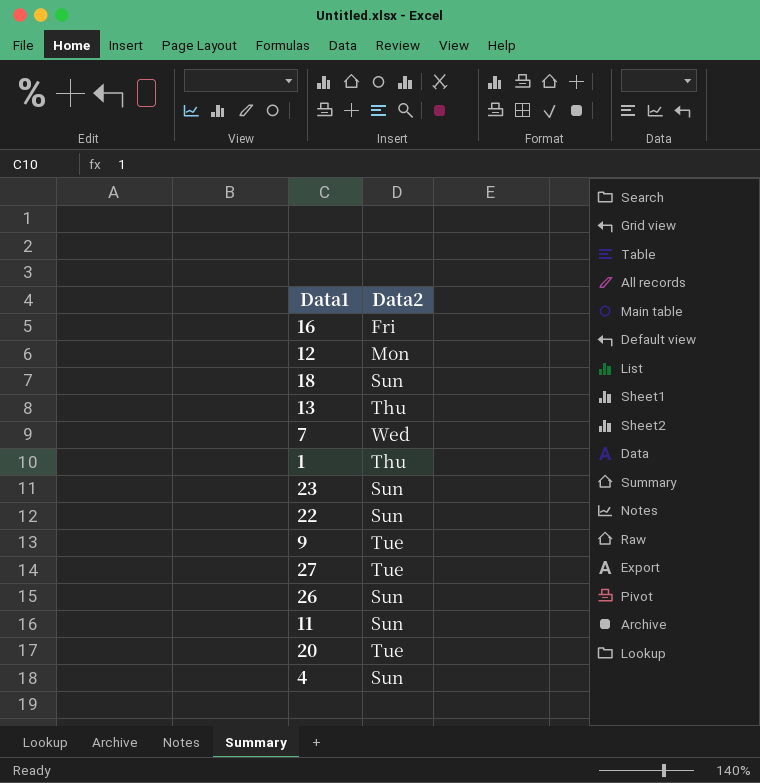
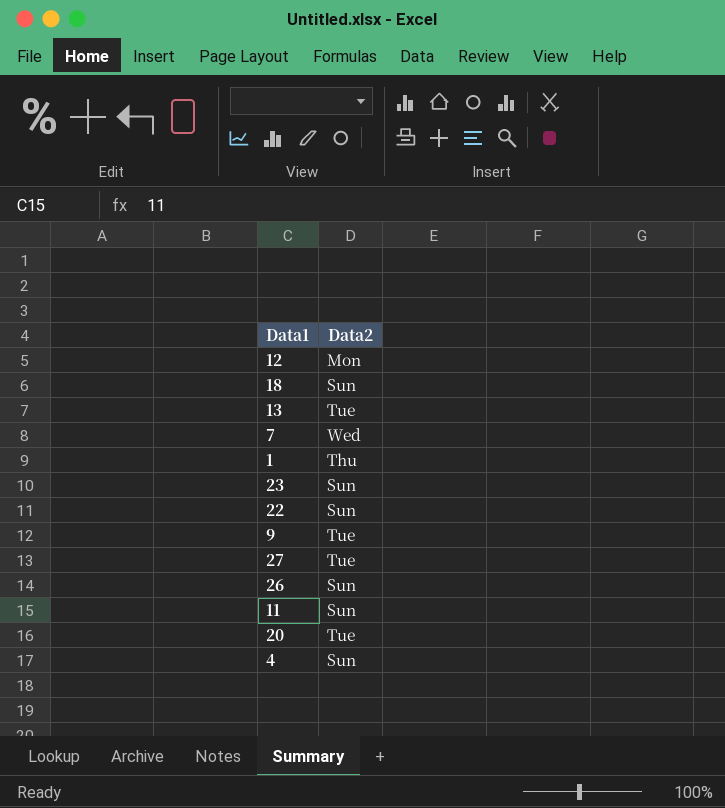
row 16: Fri -> none
13 | Data2: Thu -> Tue

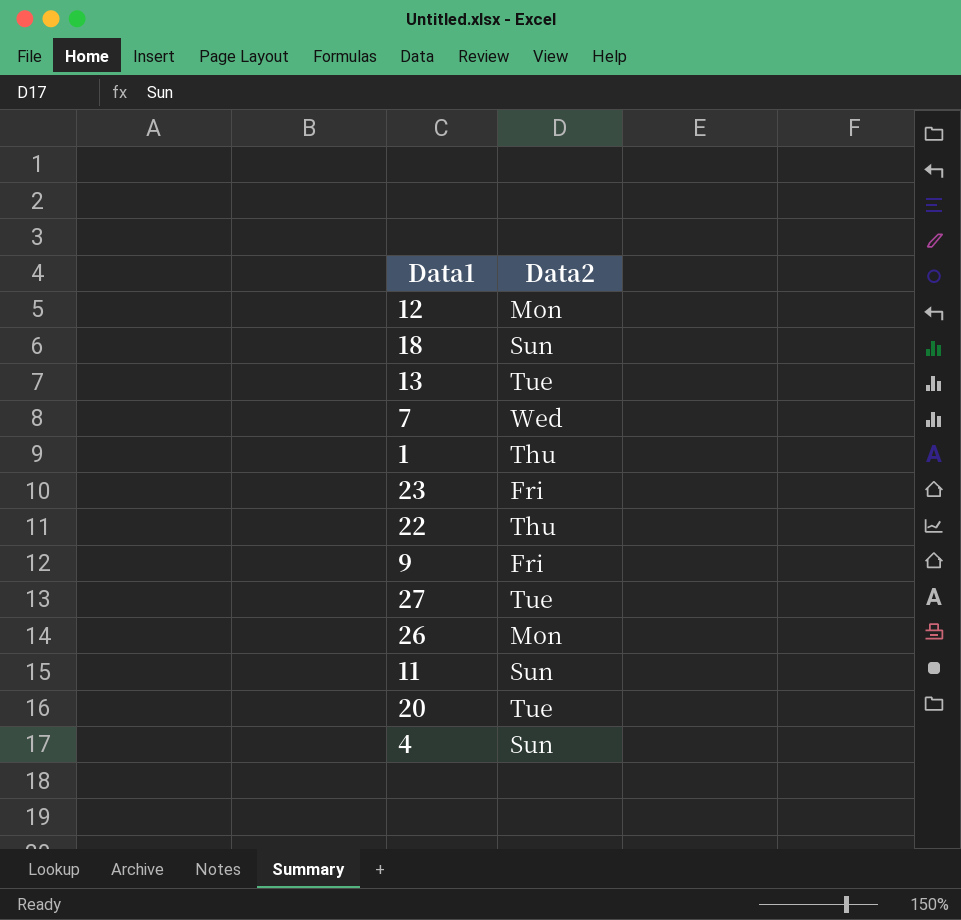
23 | Data2: Sun -> Fri
22 | Data2: Sun -> Thu
9 | Data2: Tue -> Fri
26 | Data2: Sun -> Mon

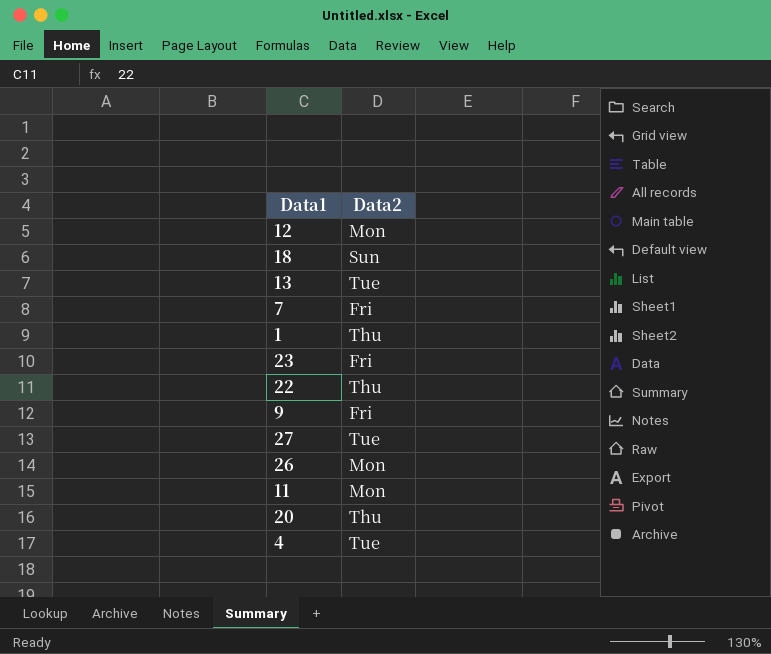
7 | Data2: Wed -> Fri
11 | Data2: Sun -> Mon
20 | Data2: Tue -> Thu
4 | Data2: Sun -> Tue

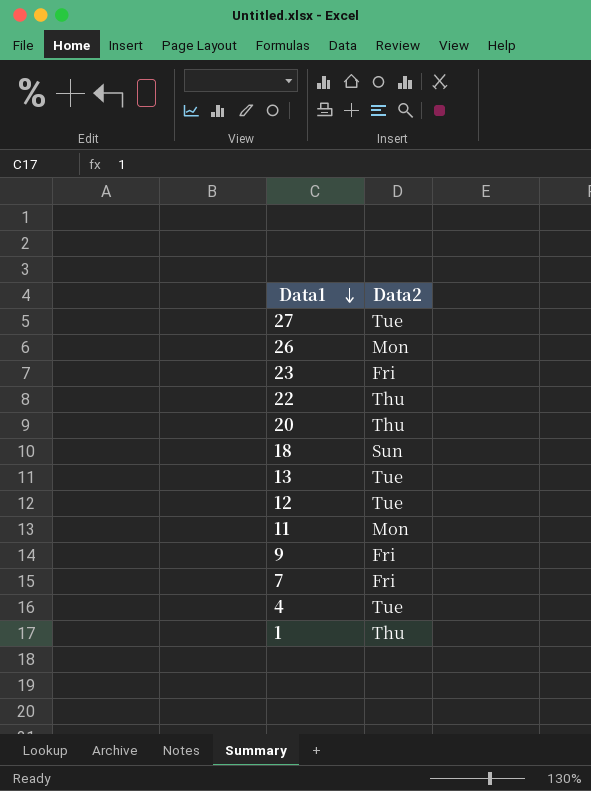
row order: none -> Data1 descending
12 | Data2: Mon -> Tue

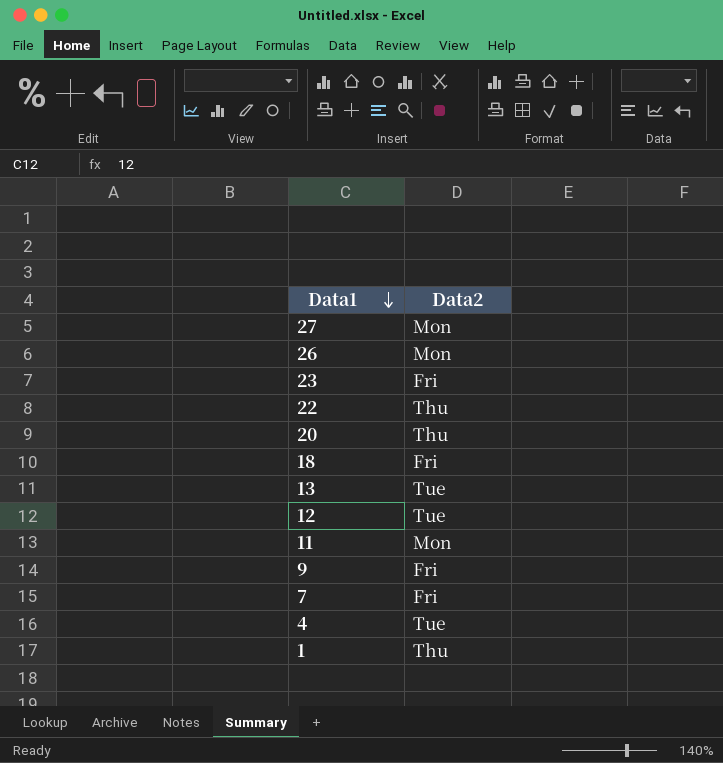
27 | Data2: Tue -> Mon
18 | Data2: Sun -> Fri

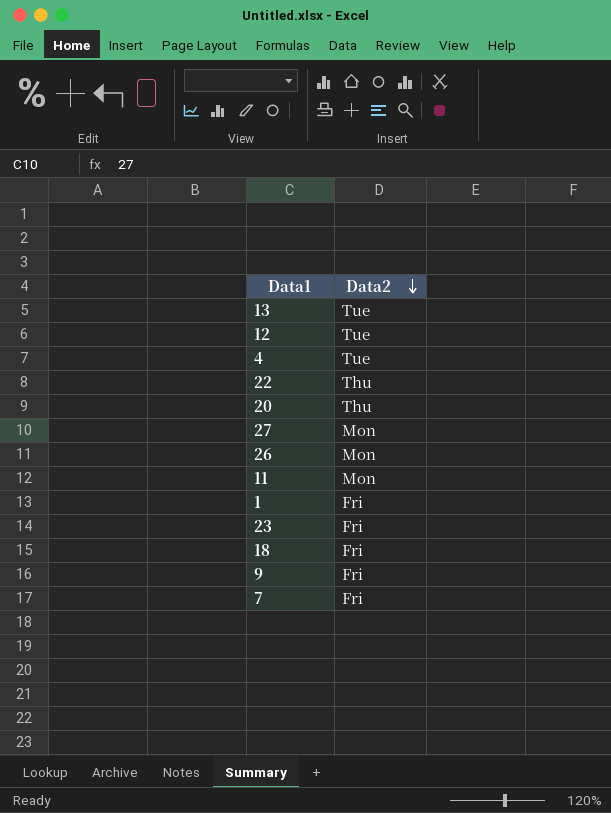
row order: Data1 descending -> Data2 descending
1 | Data2: Thu -> Fri

